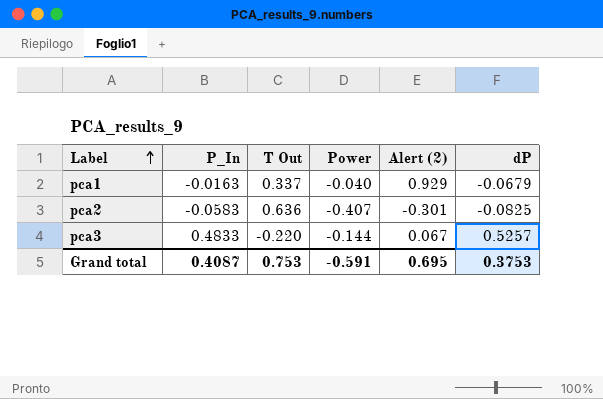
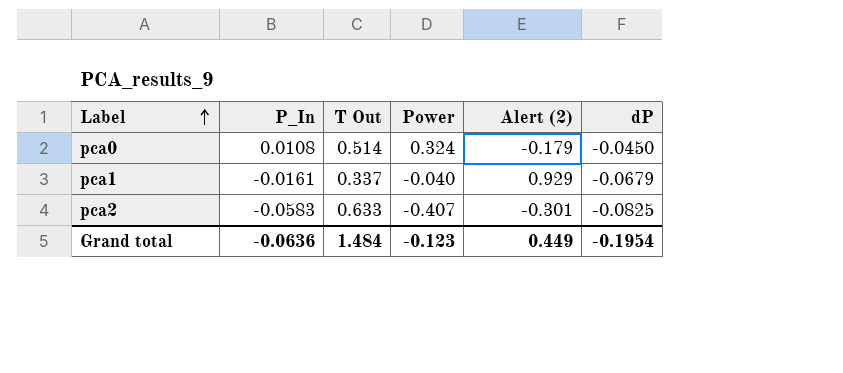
row pca3: 0.4833 | -0.220 | -0.144 | 0.067 | 0.5257 -> none
row pca0: none -> 0.0108 | 0.514 | 0.324 | -0.179 | -0.0450
pca1 | P_In: -0.0163 -> -0.0161
pca2 | T Out: 0.636 -> 0.633
Grand total | P_In: 0.4087 -> -0.0636
Grand total | T Out: 0.753 -> 1.484
Grand total | Power: -0.591 -> -0.123
Grand total | Alert (2): 0.695 -> 0.449
Grand total | dP: 0.3753 -> -0.1954

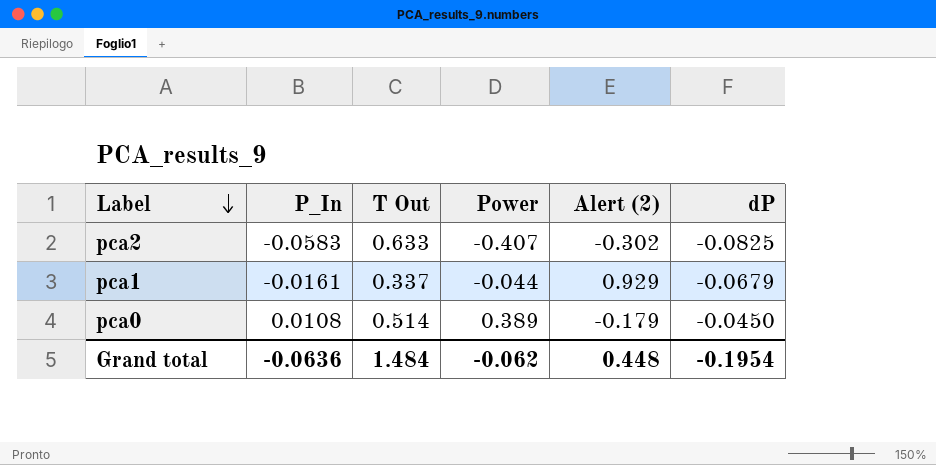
row order: Label ascending -> Label descending
pca2 | Alert (2): -0.301 -> -0.302
pca1 | Power: -0.040 -> -0.044
pca0 | Power: 0.324 -> 0.389
Grand total | Power: -0.123 -> -0.062
Grand total | Alert (2): 0.449 -> 0.448

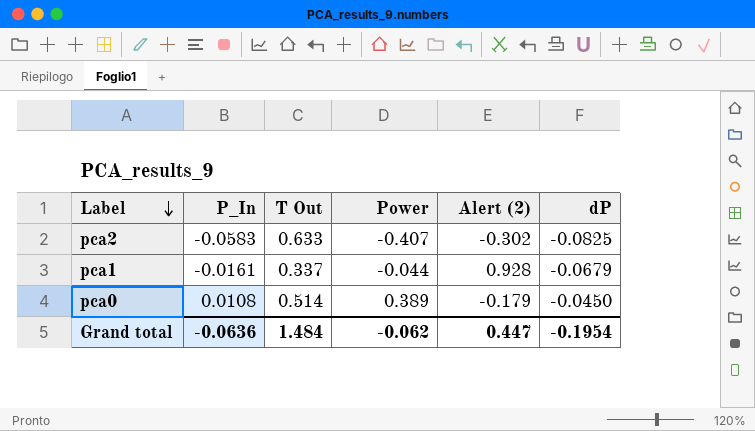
pca1 | Alert (2): 0.929 -> 0.928
Grand total | Alert (2): 0.448 -> 0.447

